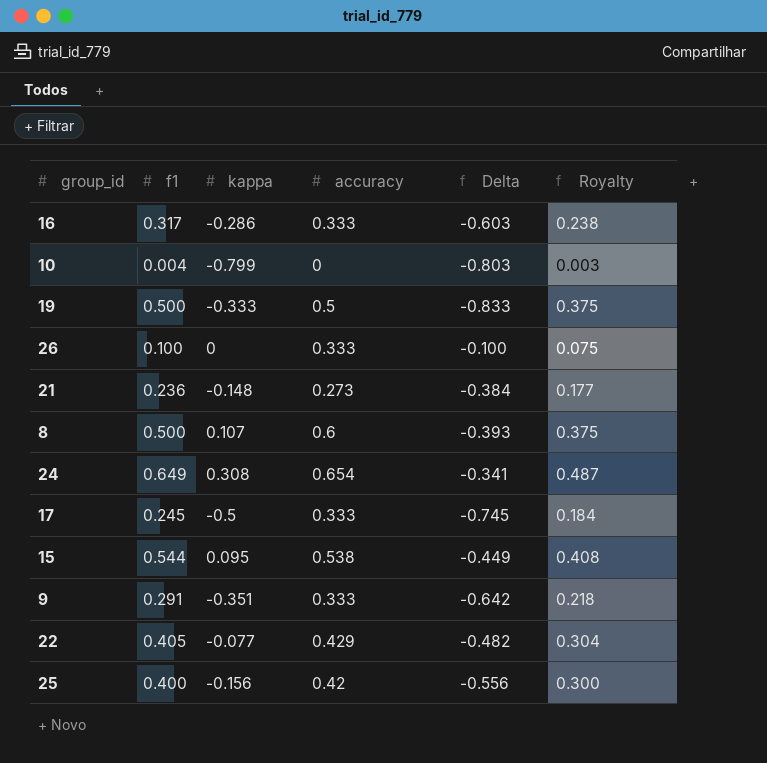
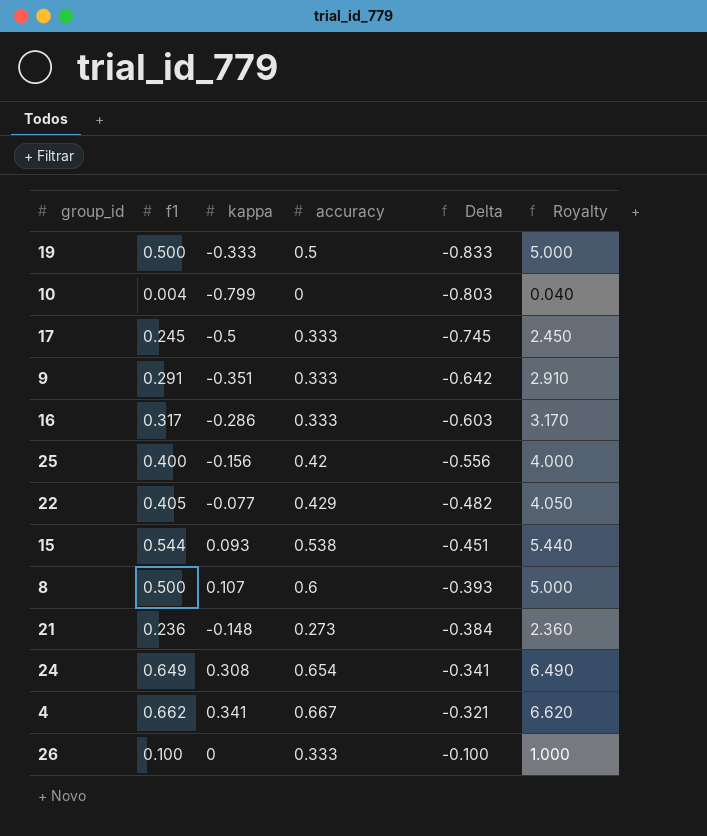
row order: none -> Delta ascending
column Royalty | formula: [f1] * 0.75 -> [f1] * 10
15 | kappa: 0.095 -> 0.093
15 | Delta: -0.449 -> -0.451
row 4: none -> 0.662 | 0.341 | 0.667 | -0.321 | 6.620

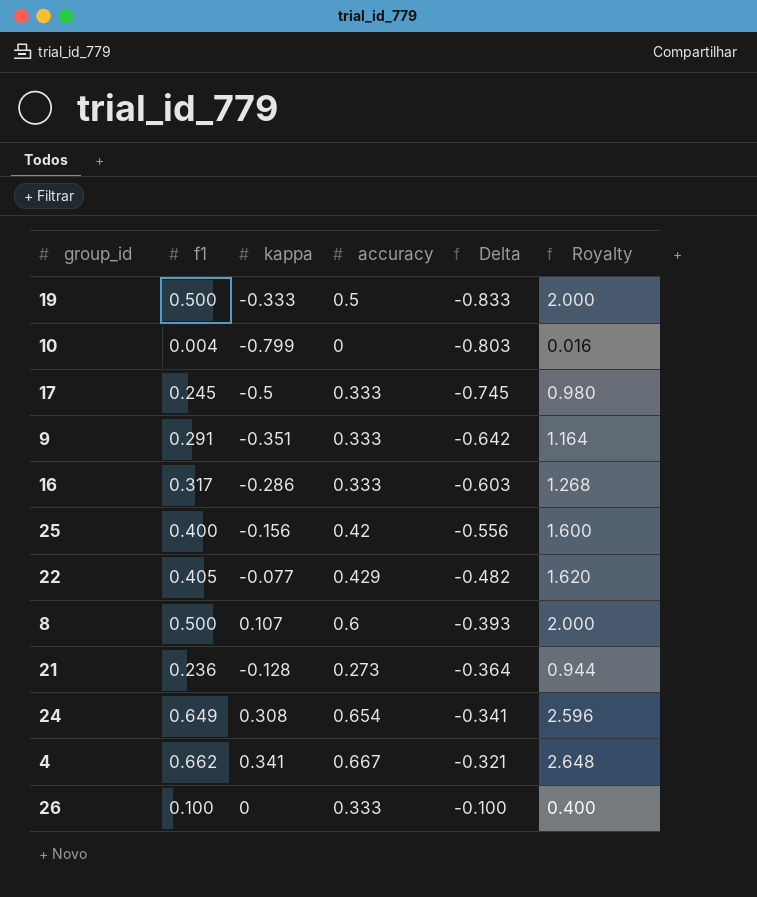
column Royalty | formula: [f1] * 10 -> [f1] * 4
row 15: 0.544 | 0.093 | 0.538 | -0.451 | 5.440 -> none
21 | kappa: -0.148 -> -0.128
21 | Delta: -0.384 -> -0.364

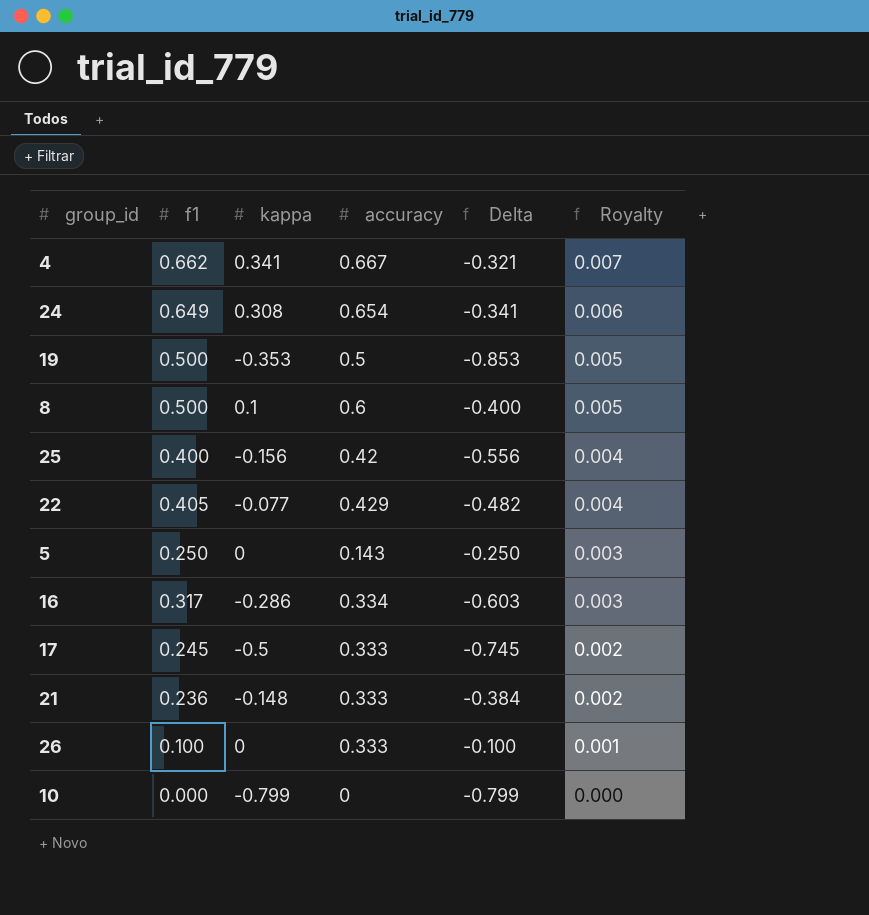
row order: Delta ascending -> Royalty descending
column Royalty | formula: [f1] * 4 -> [f1] * 0.01
row 9: 0.291 | -0.351 | 0.333 | -0.642 | 1.164 -> none
19 | kappa: -0.333 -> -0.353
19 | Delta: -0.833 -> -0.853
8 | kappa: 0.107 -> 0.1
8 | Delta: -0.393 -> -0.400
row 5: none -> 0.250 | 0 | 0.143 | -0.250 | 0.003
16 | accuracy: 0.333 -> 0.334
21 | kappa: -0.128 -> -0.148
21 | accuracy: 0.273 -> 0.333
21 | Delta: -0.364 -> -0.384
10 | f1: 0.004 -> 0.000
10 | Delta: -0.803 -> -0.799

